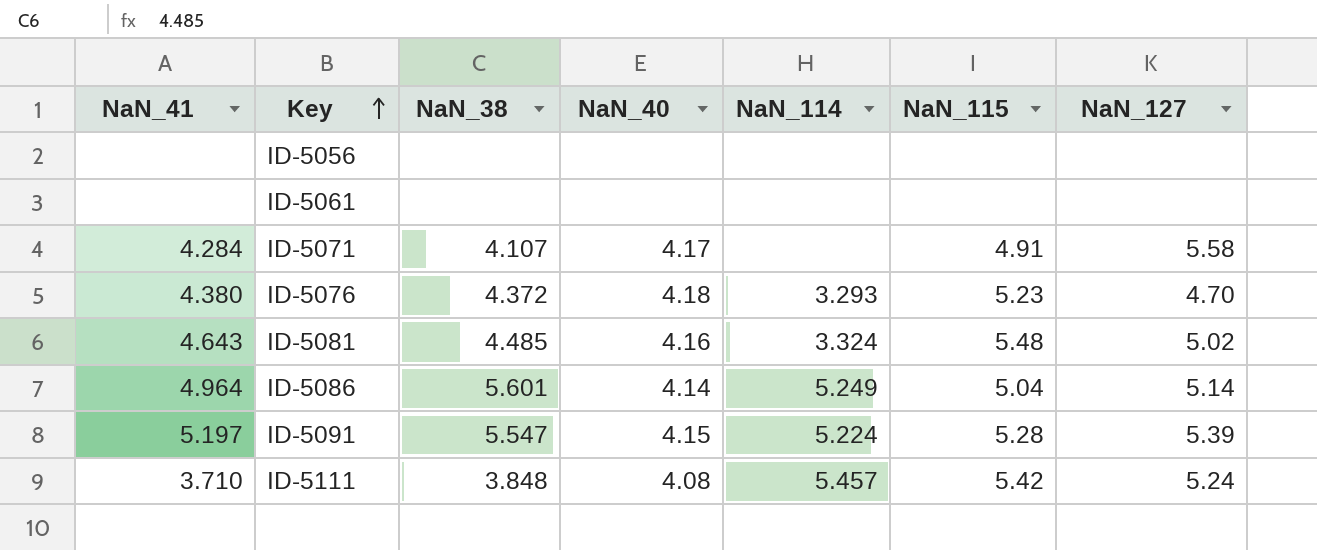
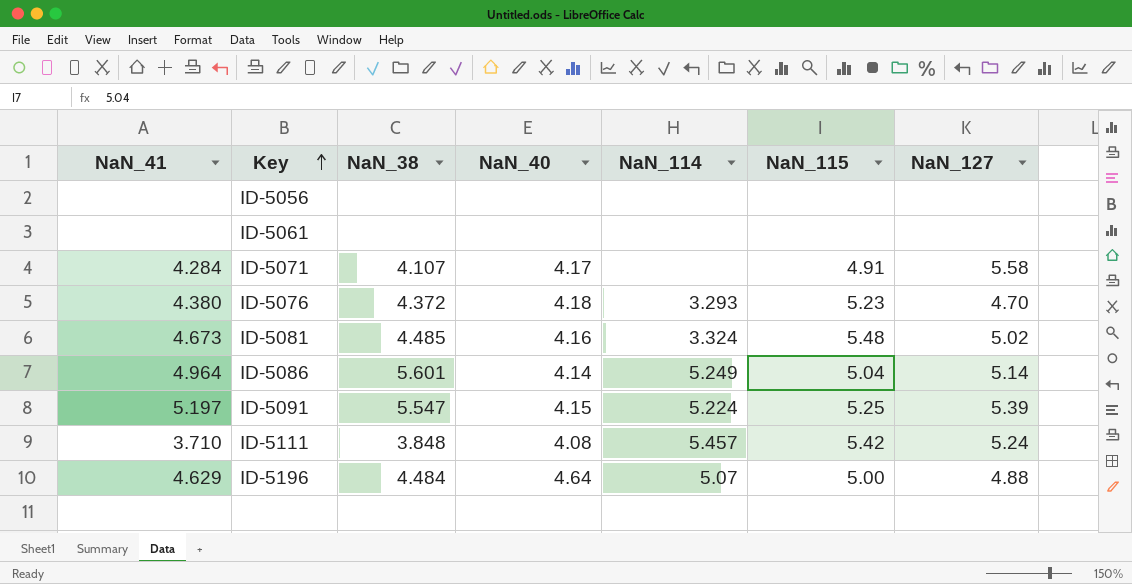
ID-5081 | NaN_41: 4.643 -> 4.673
ID-5091 | NaN_115: 5.28 -> 5.25
row ID-5196: none -> 4.629 | 4.484 | 4.64 | 5.07 | 5.00 | 4.88

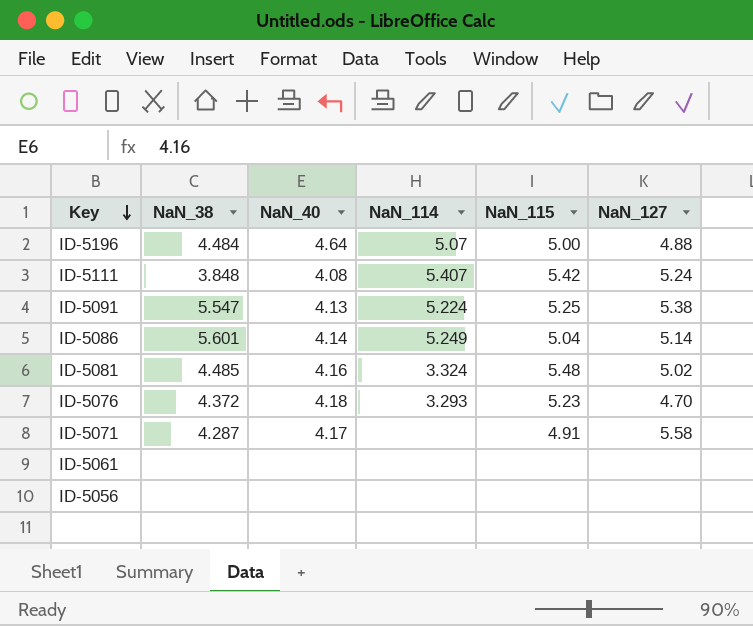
row order: Key ascending -> Key descending
column NaN_41 | position: 1 -> none
ID-5111 | NaN_114: 5.457 -> 5.407
ID-5091 | NaN_40: 4.15 -> 4.13
ID-5091 | NaN_127: 5.39 -> 5.38
ID-5071 | NaN_38: 4.107 -> 4.287

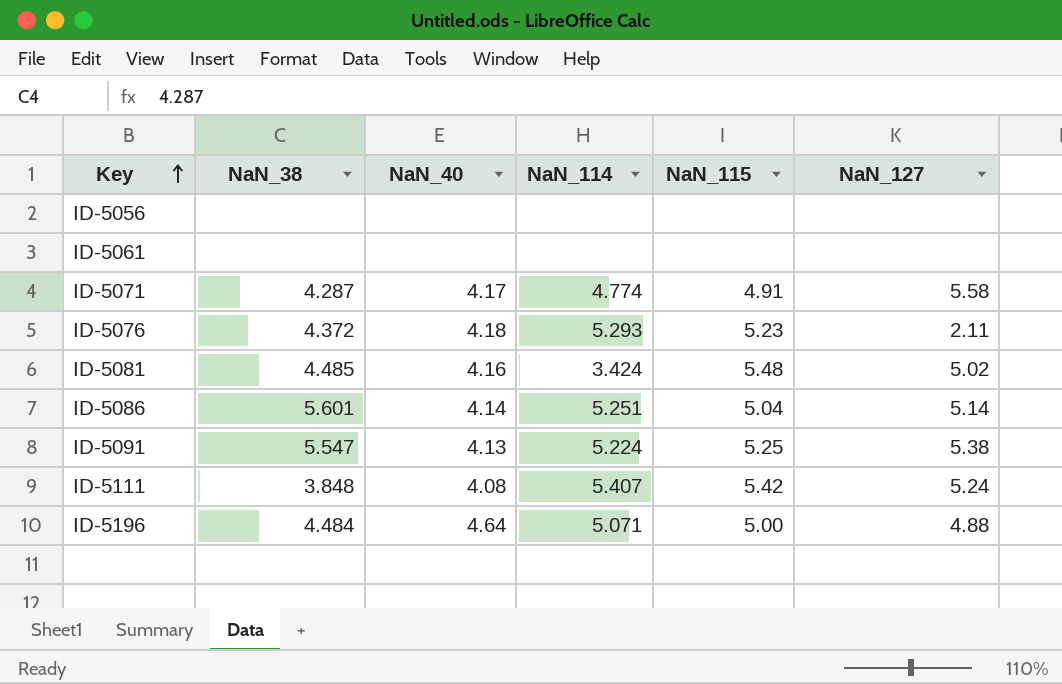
row order: Key descending -> Key ascending
ID-5071 | NaN_114: none -> 4.774
ID-5076 | NaN_114: 3.293 -> 5.293
ID-5076 | NaN_127: 4.70 -> 2.11
ID-5081 | NaN_114: 3.324 -> 3.424
ID-5086 | NaN_114: 5.249 -> 5.251
ID-5196 | NaN_114: 5.07 -> 5.071

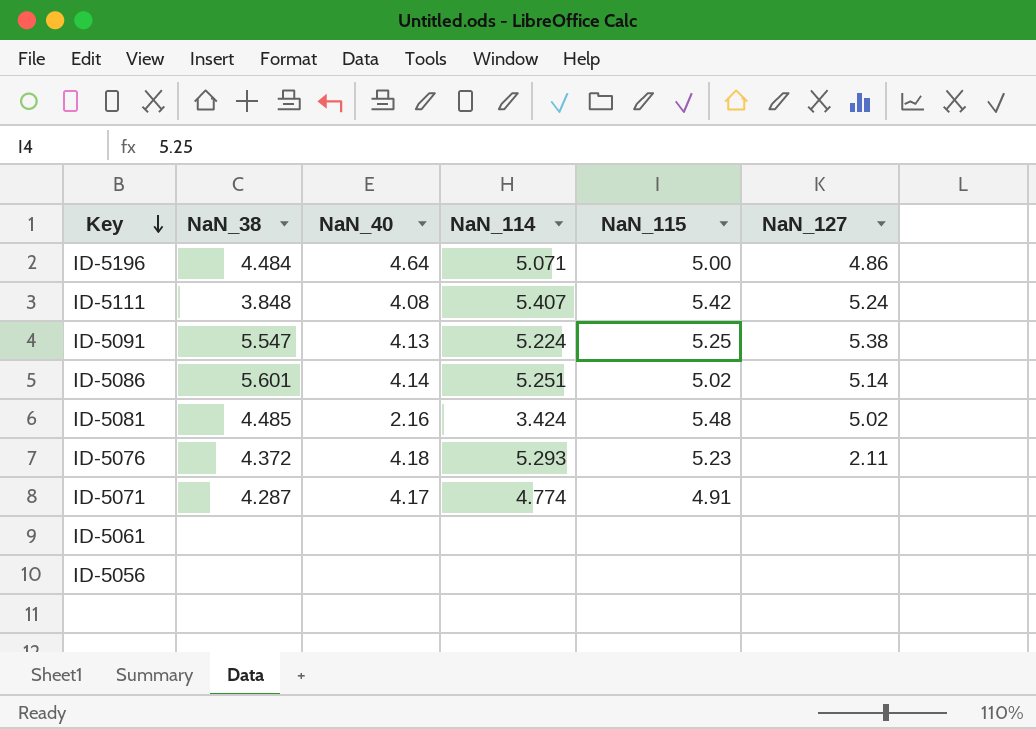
row order: Key ascending -> Key descending
ID-5196 | NaN_127: 4.88 -> 4.86
ID-5086 | NaN_115: 5.04 -> 5.02
ID-5081 | NaN_40: 4.16 -> 2.16
ID-5071 | NaN_127: 5.58 -> none

